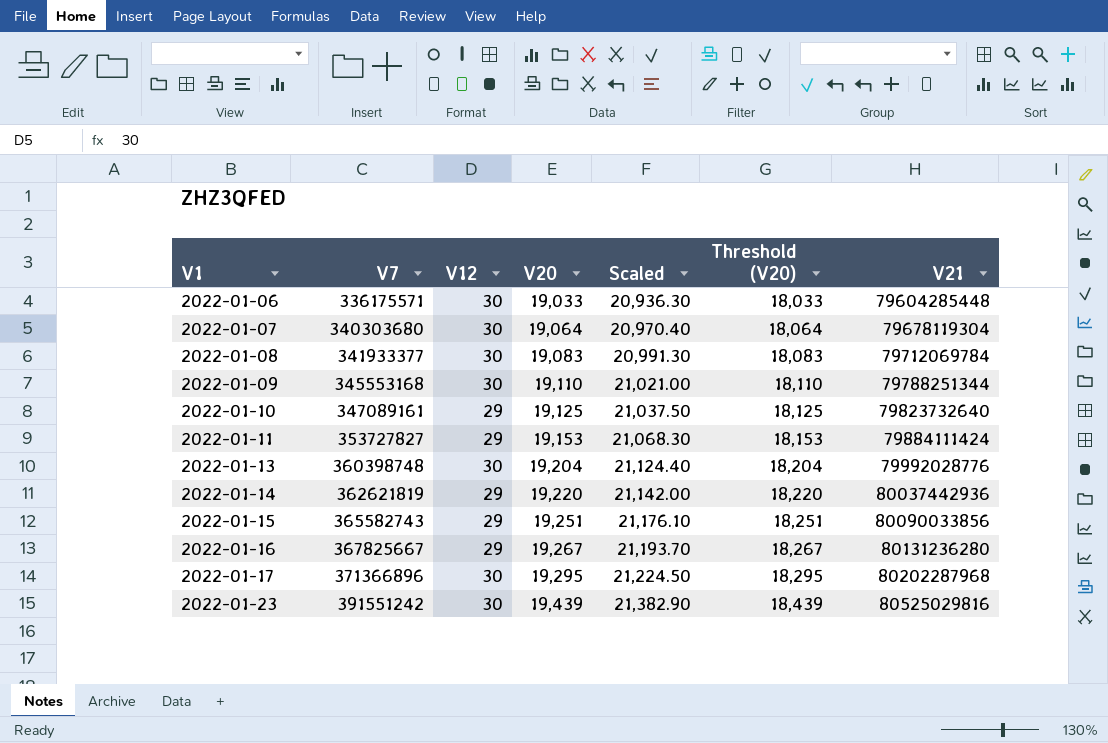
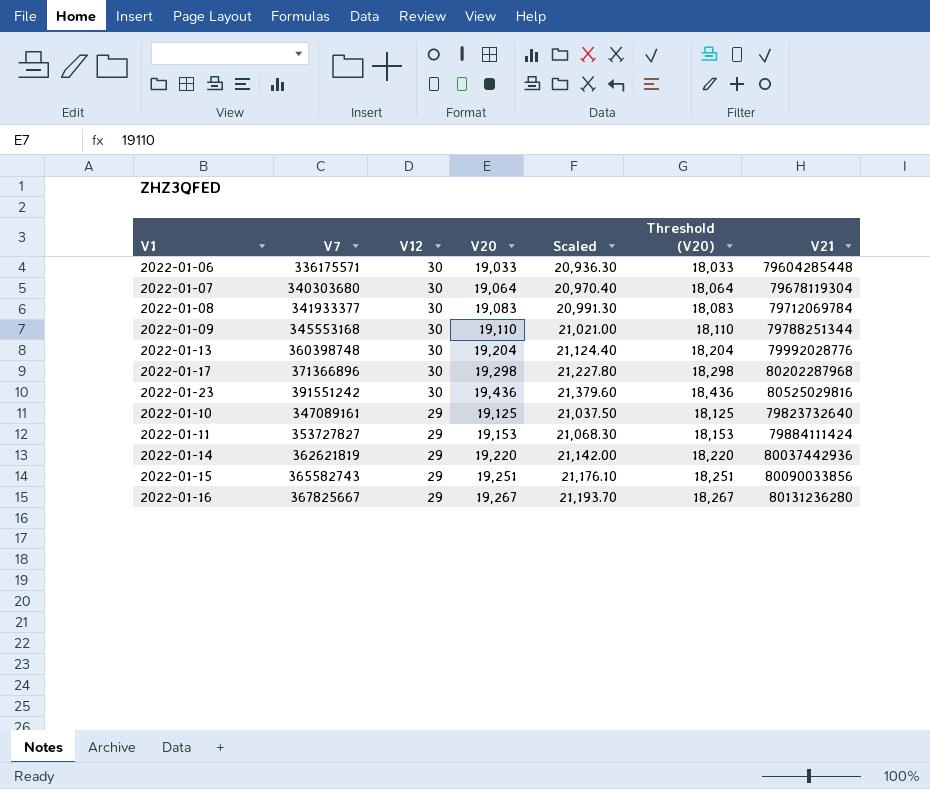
row order: V1 ascending -> V12 descending
2022-01-17 | V20: 19,295 -> 19,298
2022-01-17 | Scaled: 21,224.50 -> 21,227.80
2022-01-17 | Threshold (V20): 18,295 -> 18,298
2022-01-23 | V20: 19,439 -> 19,436
2022-01-23 | Scaled: 21,382.90 -> 21,379.60
2022-01-23 | Threshold (V20): 18,439 -> 18,436

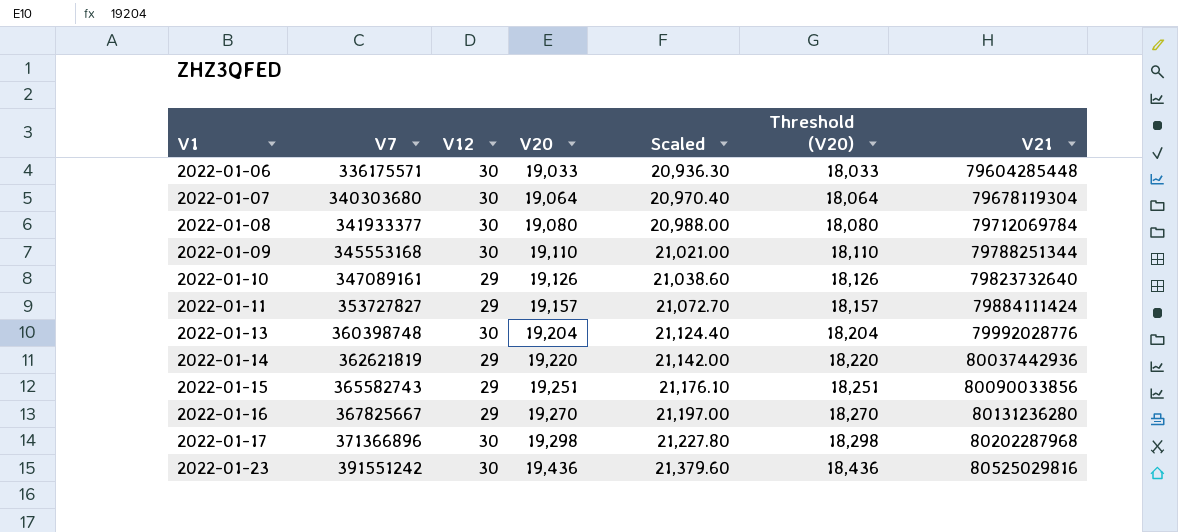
row order: V12 descending -> V1 ascending
2022-01-08 | V20: 19,083 -> 19,080
2022-01-08 | Scaled: 20,991.30 -> 20,988.00
2022-01-08 | Threshold (V20): 18,083 -> 18,080
2022-01-10 | V20: 19,125 -> 19,126
2022-01-10 | Scaled: 21,037.50 -> 21,038.60
2022-01-10 | Threshold (V20): 18,125 -> 18,126
2022-01-11 | V20: 19,153 -> 19,157
2022-01-11 | Scaled: 21,068.30 -> 21,072.70
2022-01-11 | Threshold (V20): 18,153 -> 18,157
2022-01-16 | V20: 19,267 -> 19,270
2022-01-16 | Scaled: 21,193.70 -> 21,197.00
2022-01-16 | Threshold (V20): 18,267 -> 18,270

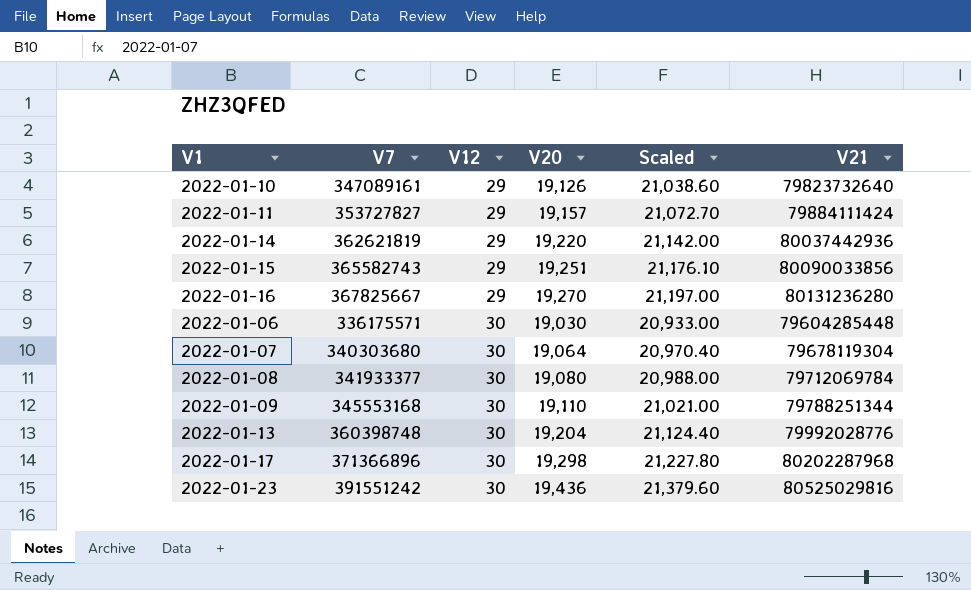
row order: V1 ascending -> V12 ascending
column Threshold (V20) | formula: [V20] - 1000 -> none
2022-01-06 | V20: 19,033 -> 19,030
2022-01-06 | Scaled: 20,936.30 -> 20,933.00

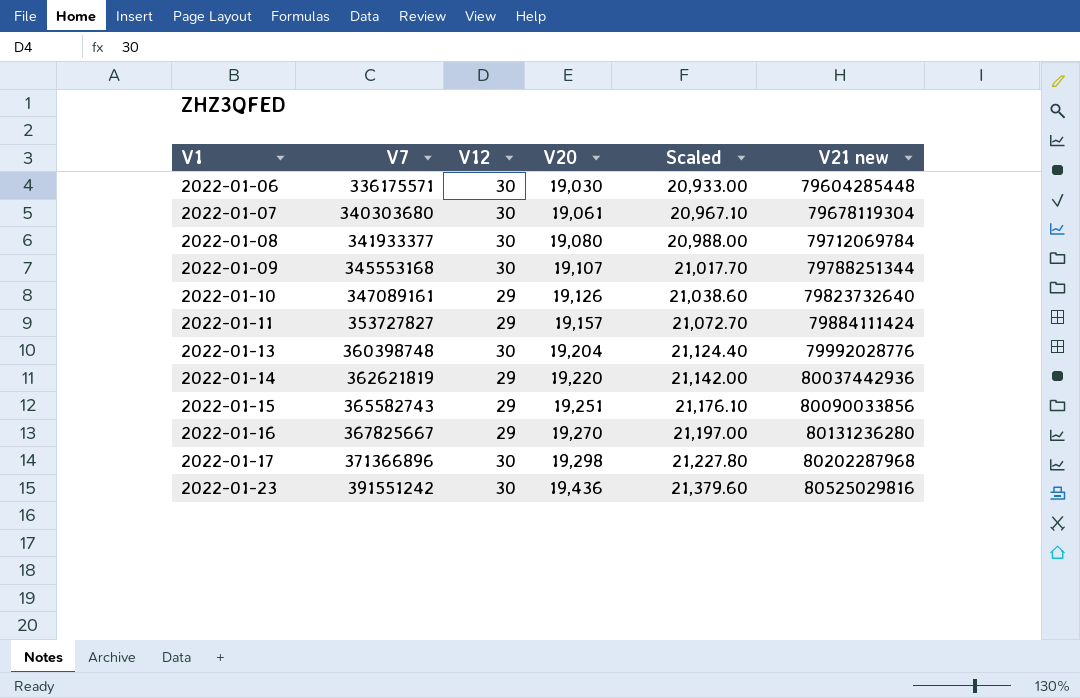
row order: V12 ascending -> V1 ascending
column name: V21 -> V21 new
2022-01-07 | V20: 19,064 -> 19,061
2022-01-07 | Scaled: 20,970.40 -> 20,967.10
2022-01-09 | V20: 19,110 -> 19,107
2022-01-09 | Scaled: 21,021.00 -> 21,017.70

